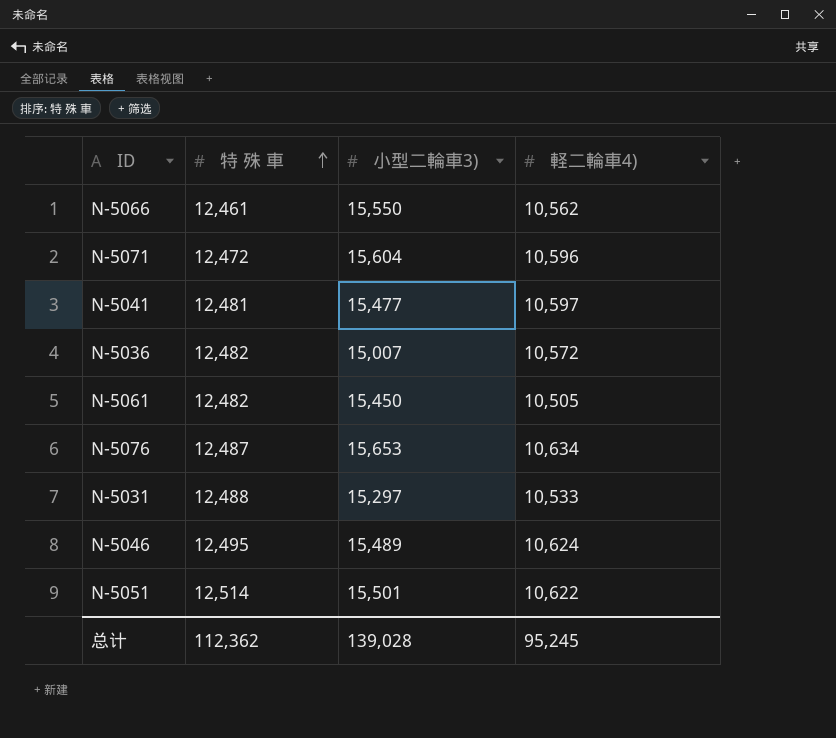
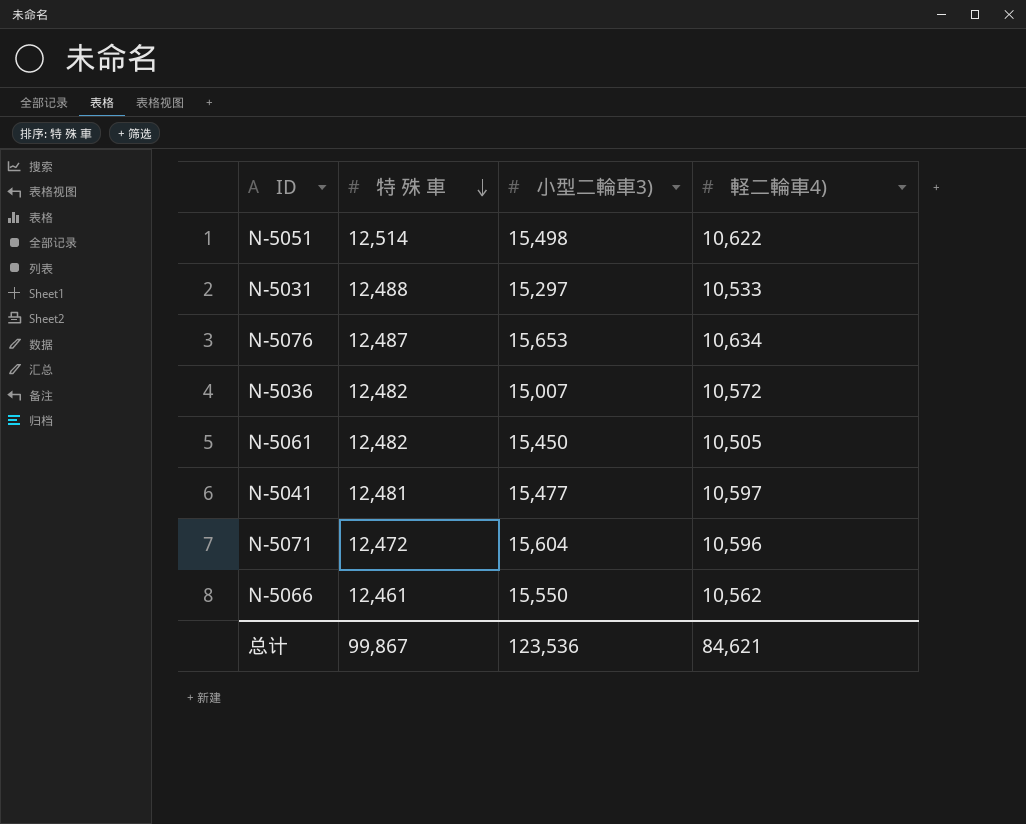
row order: 特 殊 車 ascending -> 特 殊 車 descending
row N-5046: 12,495 | 15,489 | 10,624 -> none
N-5051 | 小型二輪車3): 15,501 -> 15,498
总计 | 特 殊 車: 112,362 -> 99,867
总计 | 小型二輪車3): 139,028 -> 123,536
总计 | 軽二輪車4): 95,245 -> 84,621

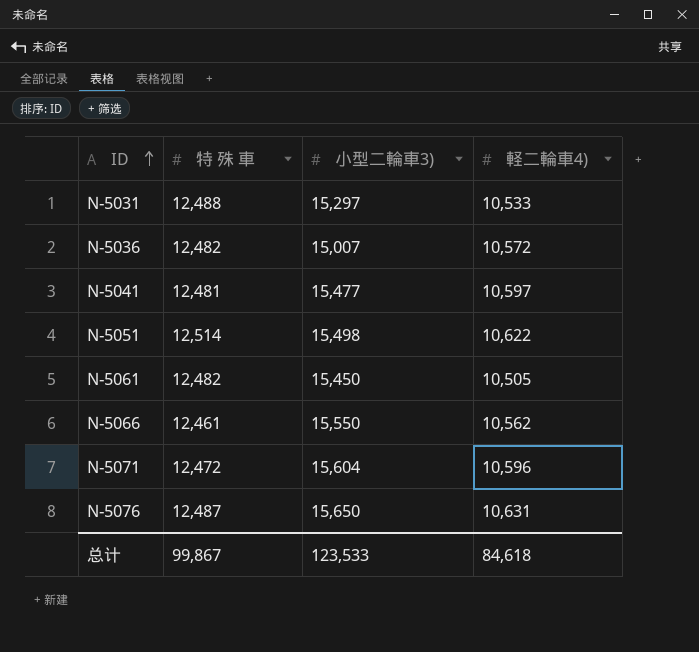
row order: 特 殊 車 descending -> ID ascending
N-5076 | 小型二輪車3): 15,653 -> 15,650
N-5076 | 軽二輪車4): 10,634 -> 10,631
总计 | 小型二輪車3): 123,536 -> 123,533
总计 | 軽二輪車4): 84,621 -> 84,618

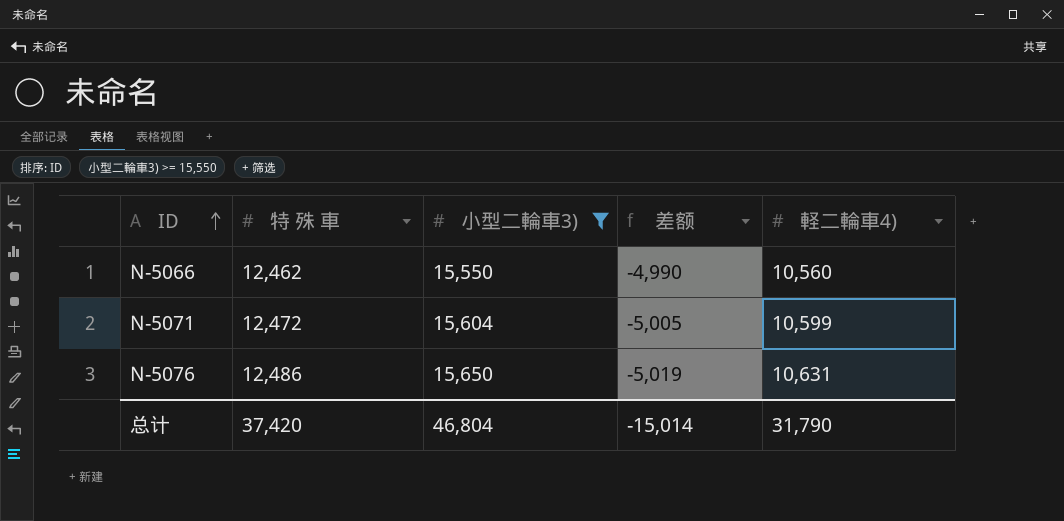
filter: none -> 小型二輪車3) >= 15,550
column 差额 | formula: none -> [軽二輪車4)] - [小型二輪車3)]
N-5066 | 特 殊 車: 12,461 -> 12,462
N-5066 | 軽二輪車4): 10,562 -> 10,560
N-5071 | 軽二輪車4): 10,596 -> 10,599
N-5076 | 特 殊 車: 12,487 -> 12,486
总计 | 特 殊 車: 99,867 -> 37,420
总计 | 小型二輪車3): 123,533 -> 46,804
总计 | 軽二輪車4): 84,618 -> 31,790

